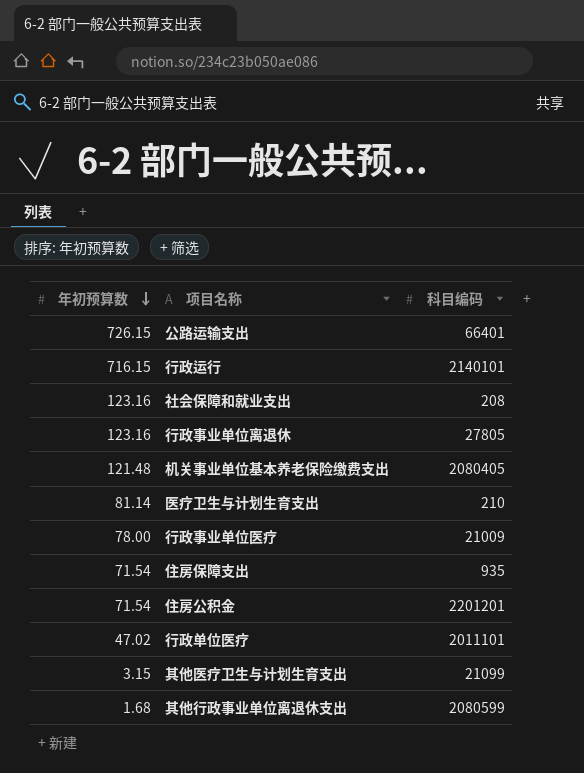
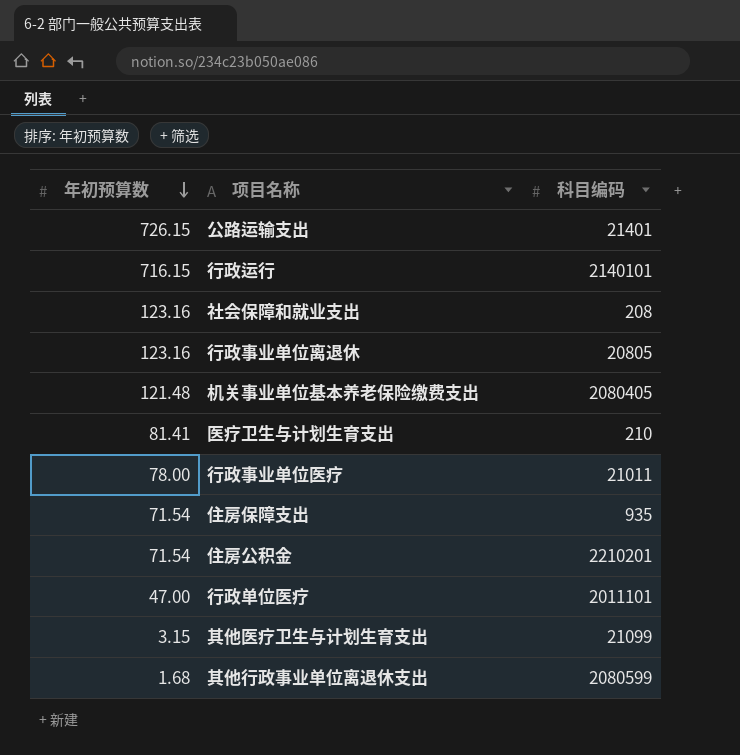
公路运输支出 | 科目编码: 66401 -> 21401
行政事业单位离退休 | 科目编码: 27805 -> 20805
医疗卫生与计划生育支出 | 年初预算数: 81.14 -> 81.41
行政事业单位医疗 | 科目编码: 21009 -> 21011
住房公积金 | 科目编码: 2201201 -> 2210201
行政单位医疗 | 年初预算数: 47.02 -> 47.00

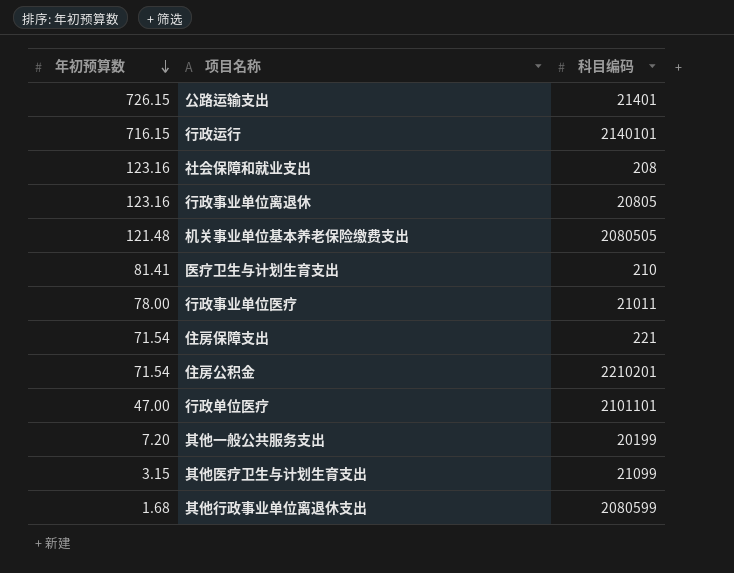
机关事业单位基本养老保险缴费支出 | 科目编码: 2080405 -> 2080505
住房保障支出 | 科目编码: 935 -> 221
行政单位医疗 | 科目编码: 2011101 -> 2101101
row 其他一般公共服务支出: none -> 7.20 | 20199

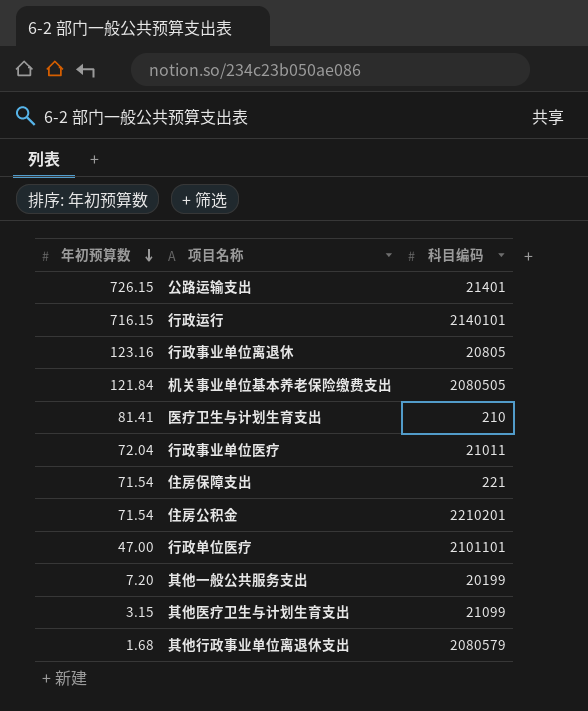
row 社会保障和就业支出: 123.16 | 208 -> none
机关事业单位基本养老保险缴费支出 | 年初预算数: 121.48 -> 121.84
行政事业单位医疗 | 年初预算数: 78.00 -> 72.04
其他行政事业单位离退休支出 | 科目编码: 2080599 -> 2080579

